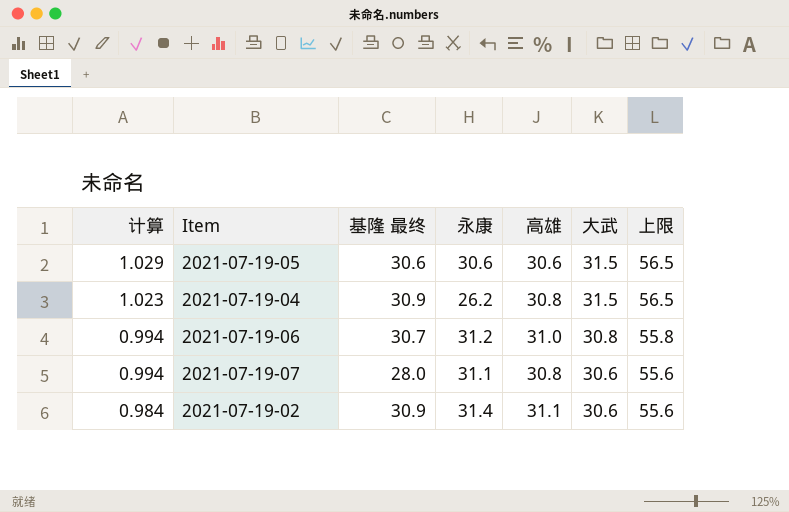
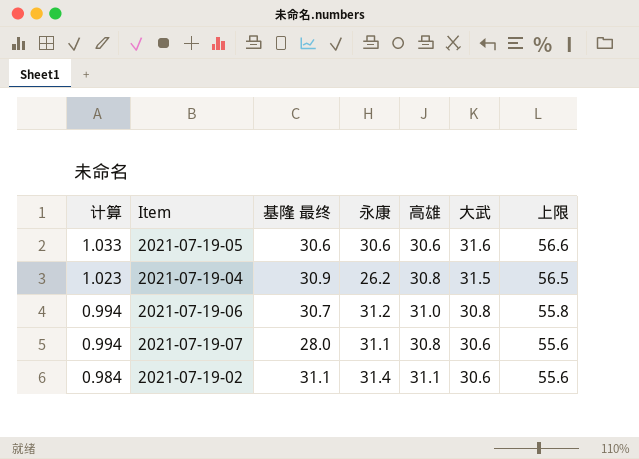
2021-07-19-05 | 计算: 1.029 -> 1.033
2021-07-19-05 | 大武: 31.5 -> 31.6
2021-07-19-05 | 上限: 56.5 -> 56.6
2021-07-19-02 | 基隆 最终: 30.9 -> 31.1

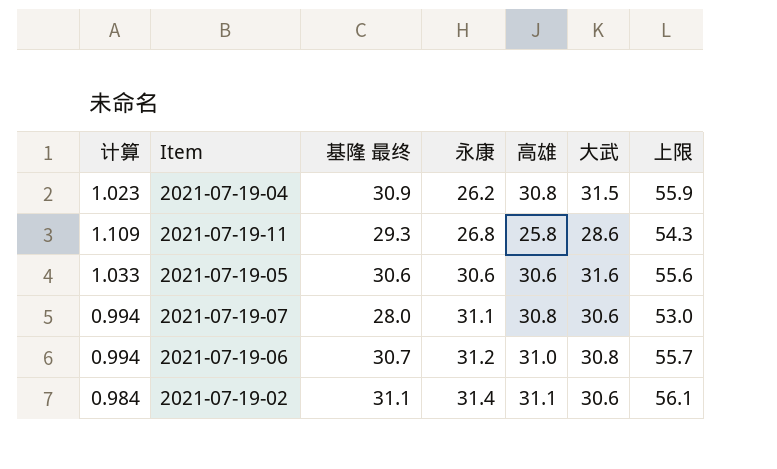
row order: 计算 descending -> 永康 ascending
column 上限 | formula: [大武] + 25 -> [基隆 最终] + 25
row 2021-07-19-11: none -> 1.109 | 29.3 | 26.8 | 25.8 | 28.6 | 54.3

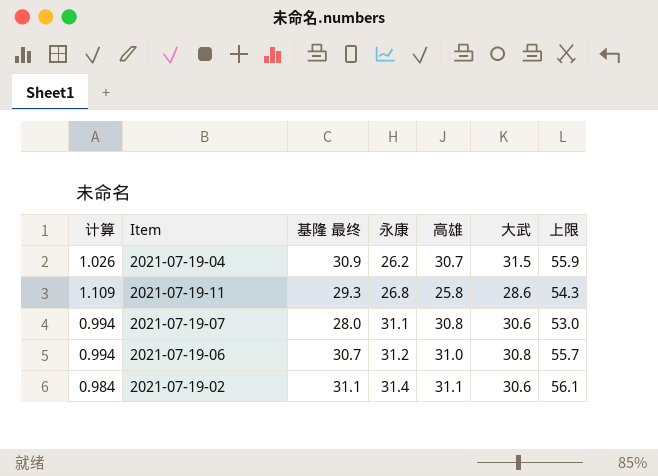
row 2021-07-19-05: 1.033 | 30.6 | 30.6 | 30.6 | 31.6 | 55.6 -> none
2021-07-19-04 | 计算: 1.023 -> 1.026
2021-07-19-04 | 高雄: 30.8 -> 30.7

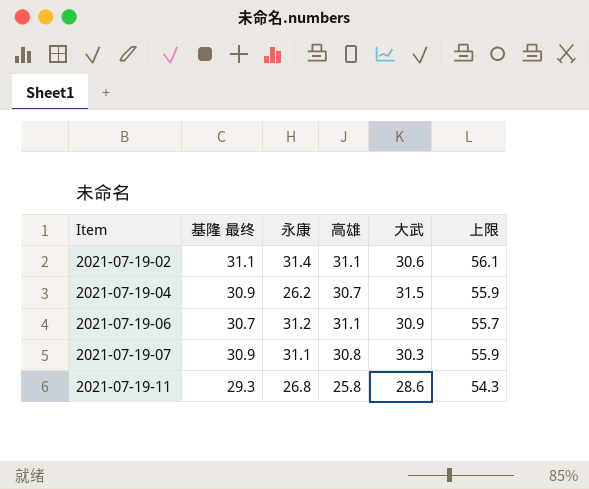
row order: 永康 ascending -> Item ascending
column 计算 | formula: [大武] / [高雄] -> none
2021-07-19-06 | 高雄: 31.0 -> 31.1
2021-07-19-06 | 大武: 30.8 -> 30.9
2021-07-19-07 | 基隆 最终: 28.0 -> 30.9
2021-07-19-07 | 大武: 30.6 -> 30.3
2021-07-19-07 | 上限: 53.0 -> 55.9

